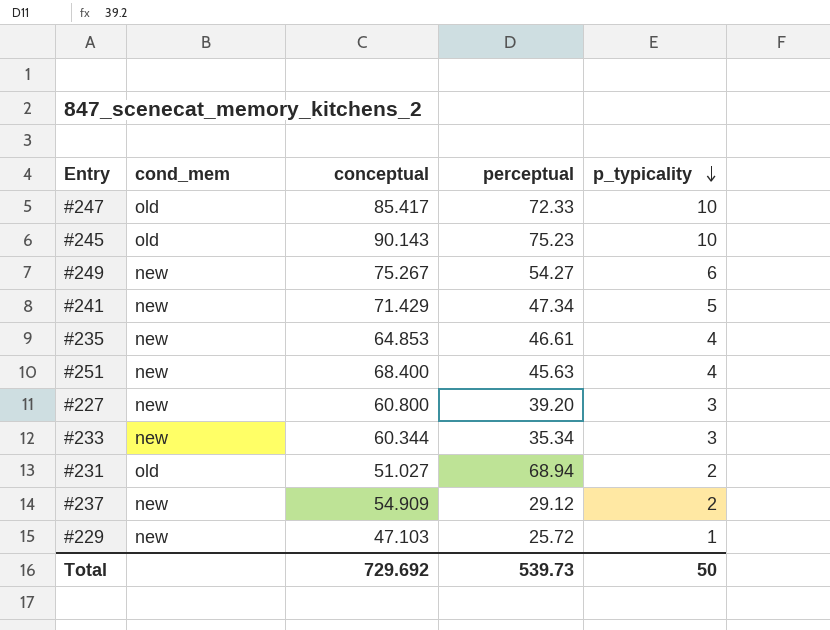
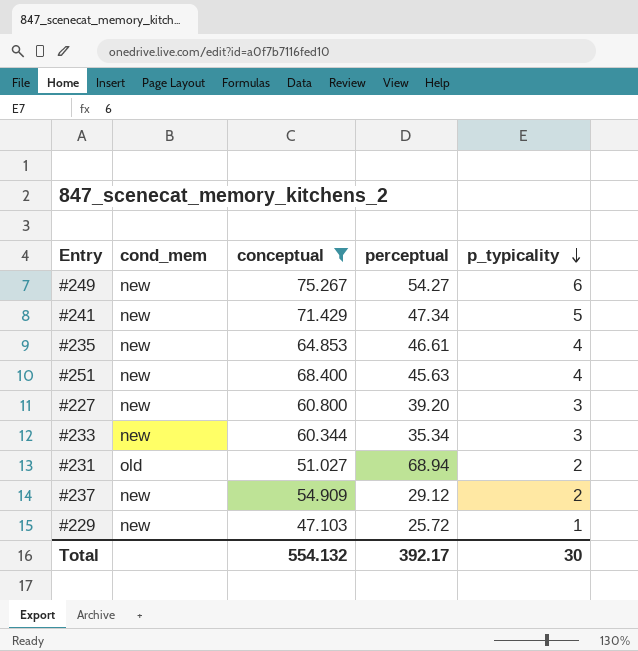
filter: none -> conceptual <= 75.267
Total | conceptual: 729.692 -> 554.132
Total | perceptual: 539.73 -> 392.17
Total | p_typicality: 50 -> 30

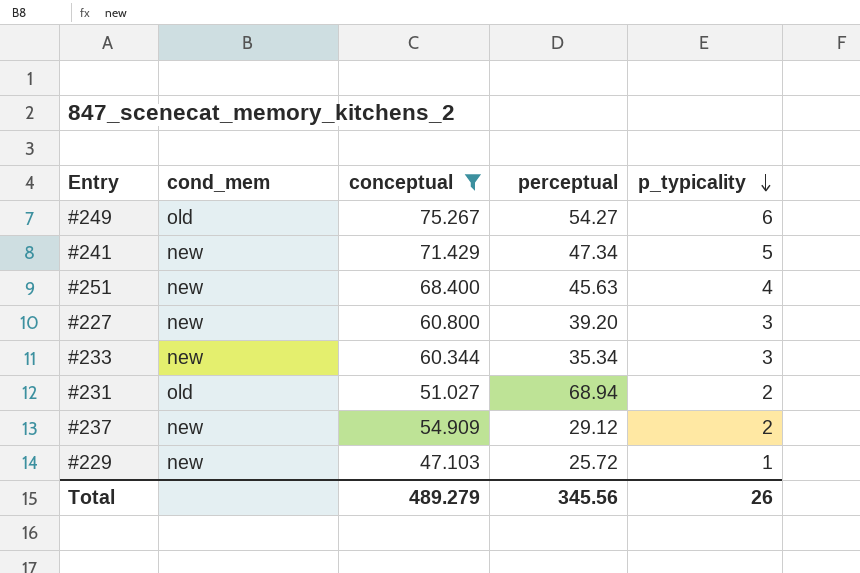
row #235: new | 64.853 | 46.61 | 4 -> none
#249 | cond_mem: new -> old
Total | conceptual: 554.132 -> 489.279
Total | perceptual: 392.17 -> 345.56
Total | p_typicality: 30 -> 26

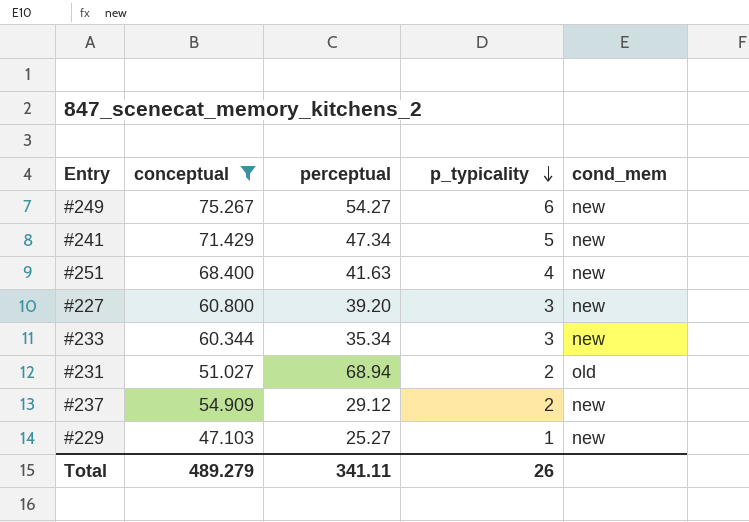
column cond_mem | position: 2 -> 5
#249 | cond_mem: old -> new
#251 | perceptual: 45.63 -> 41.63
#229 | perceptual: 25.72 -> 25.27
Total | perceptual: 345.56 -> 341.11

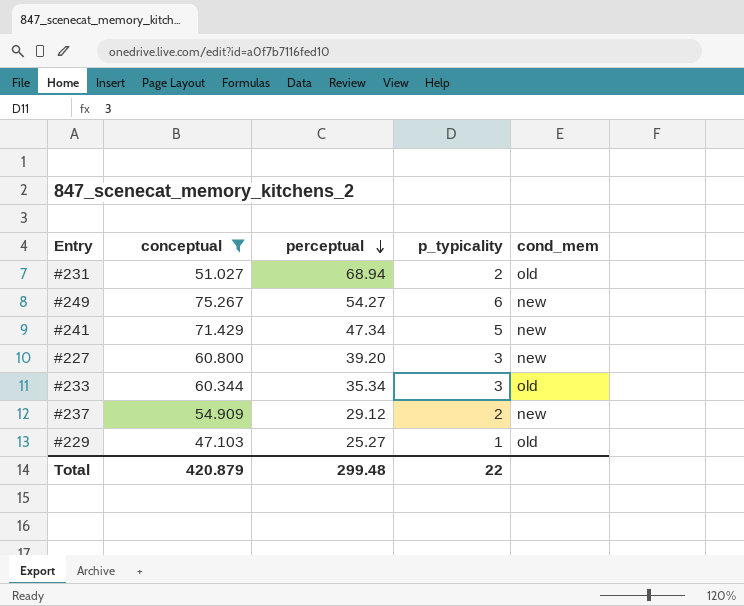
row order: p_typicality descending -> perceptual descending
row #251: 68.400 | 41.63 | 4 | new -> none
#233 | cond_mem: new -> old
#229 | cond_mem: new -> old
Total | conceptual: 489.279 -> 420.879
Total | perceptual: 341.11 -> 299.48
Total | p_typicality: 26 -> 22

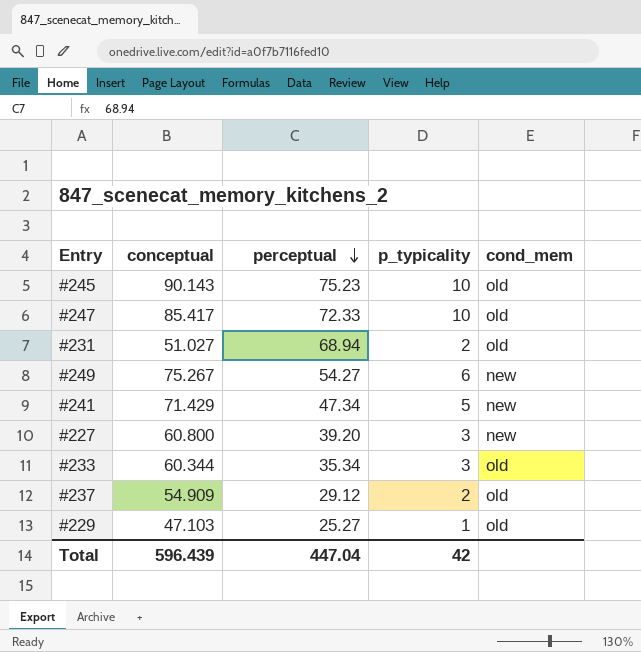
filter: conceptual <= 75.267 -> none
#237 | cond_mem: new -> old
Total | conceptual: 420.879 -> 596.439
Total | perceptual: 299.48 -> 447.04
Total | p_typicality: 22 -> 42

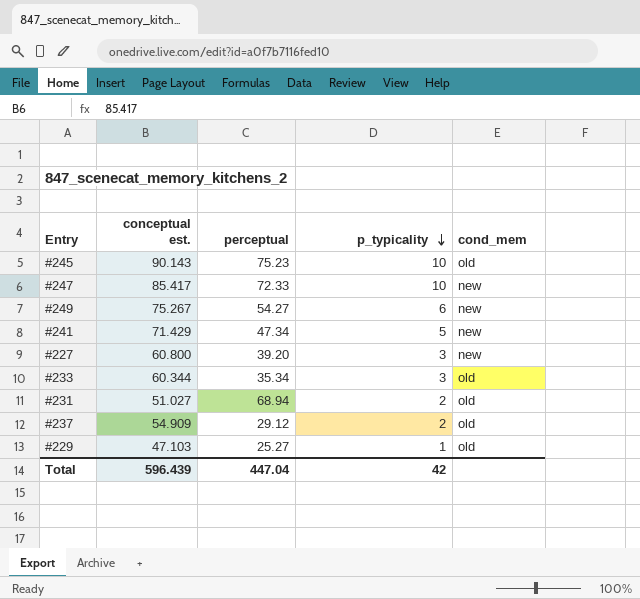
row order: perceptual descending -> p_typicality descending
column name: conceptual -> conceptual est.
#247 | cond_mem: old -> new

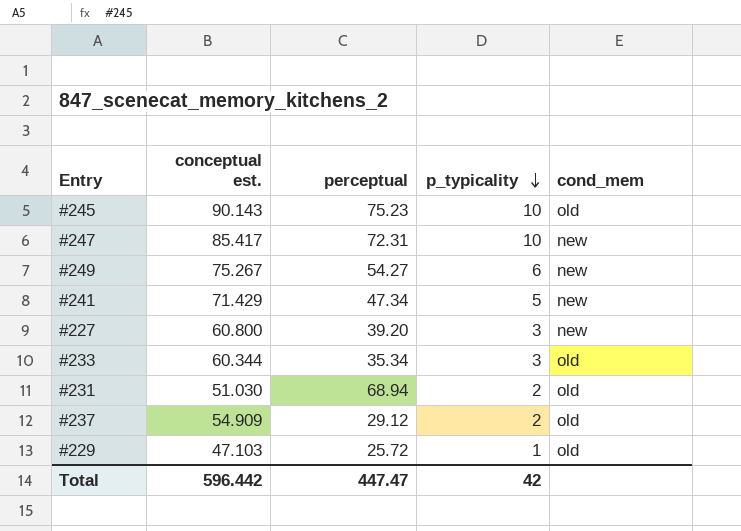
#247 | perceptual: 72.33 -> 72.31
#231 | conceptual est.: 51.027 -> 51.030
#229 | perceptual: 25.27 -> 25.72
Total | conceptual est.: 596.439 -> 596.442
Total | perceptual: 447.04 -> 447.47

